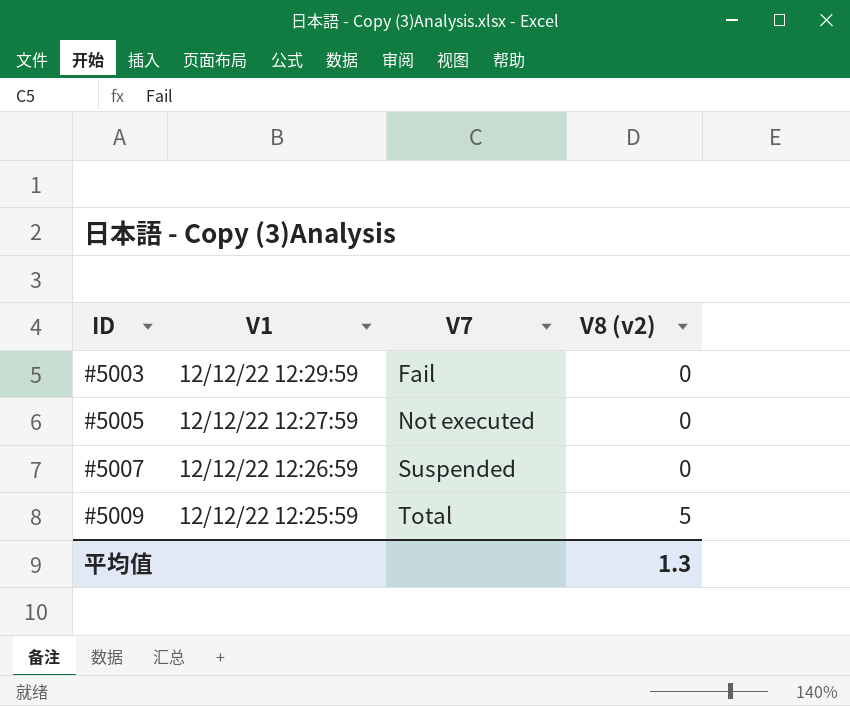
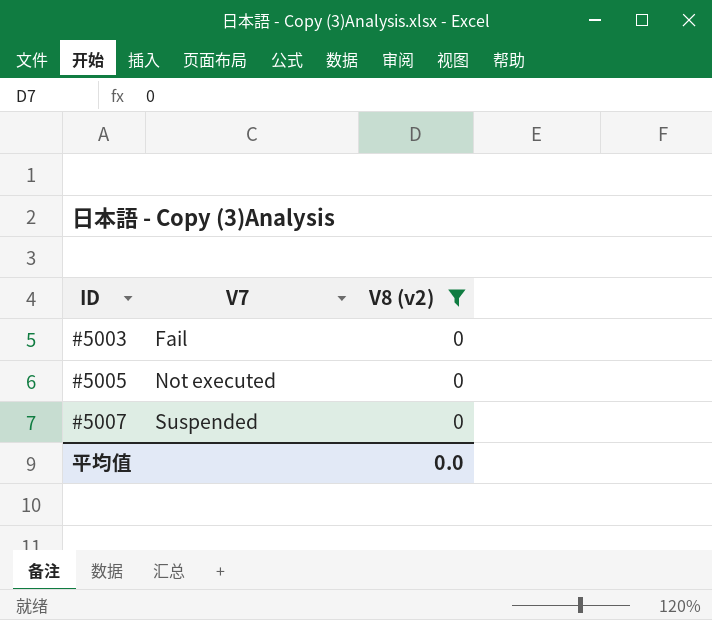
filter: none -> V8 (v2) = 0
column V1 | position: 2 -> none
平均值 | V8 (v2): 1.3 -> 0.0

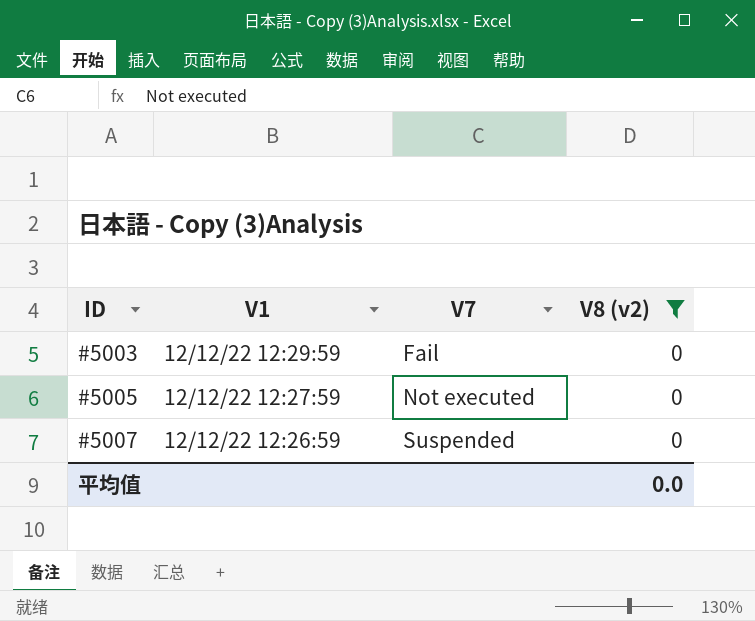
column V1 | position: none -> 2

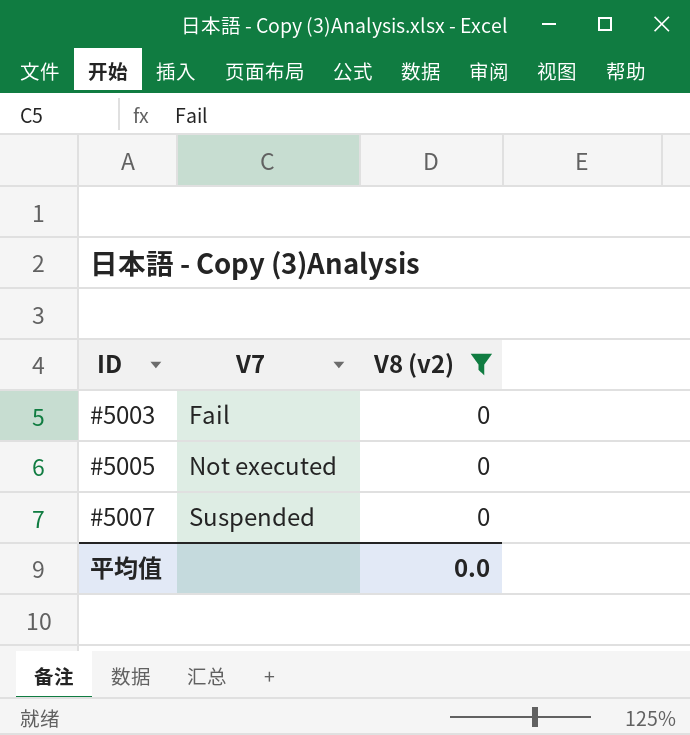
column V1 | position: 2 -> none

